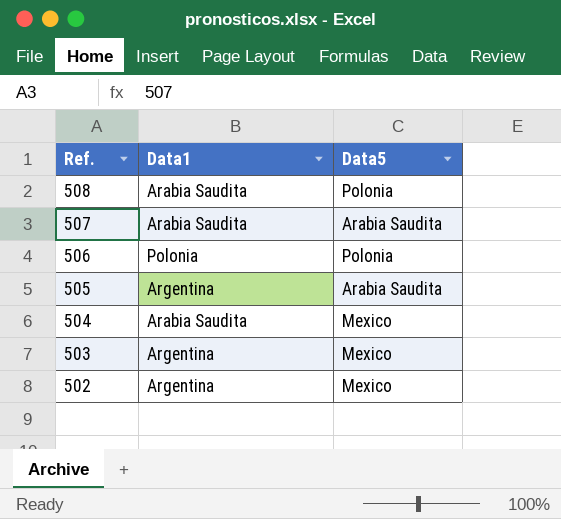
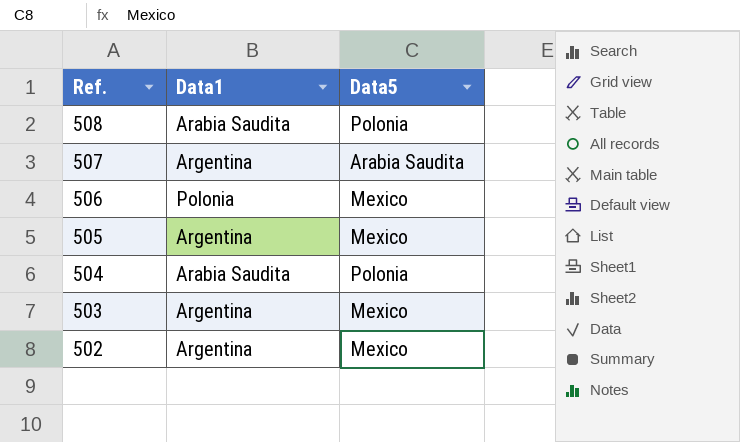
507 | Data1: Arabia Saudita -> Argentina
506 | Data5: Polonia -> Mexico
505 | Data5: Arabia Saudita -> Mexico
504 | Data5: Mexico -> Polonia

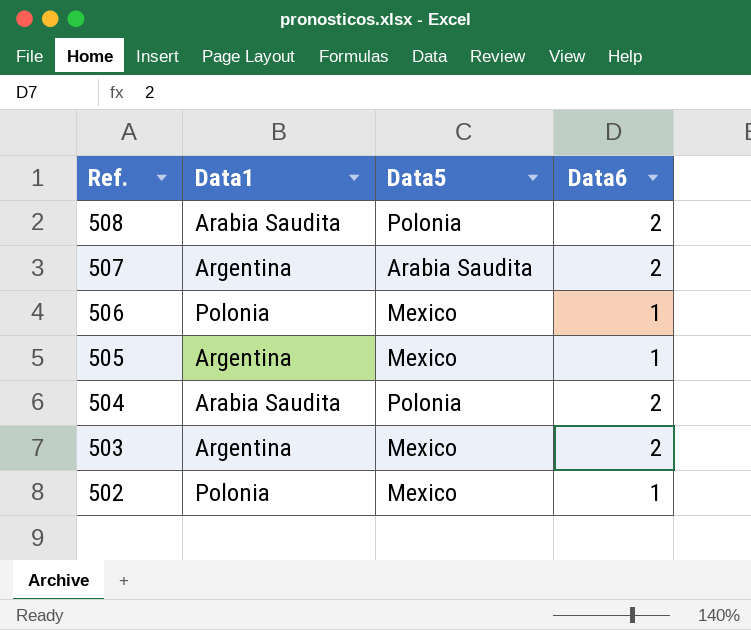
column Data6 | position: none -> 4
502 | Data1: Argentina -> Polonia

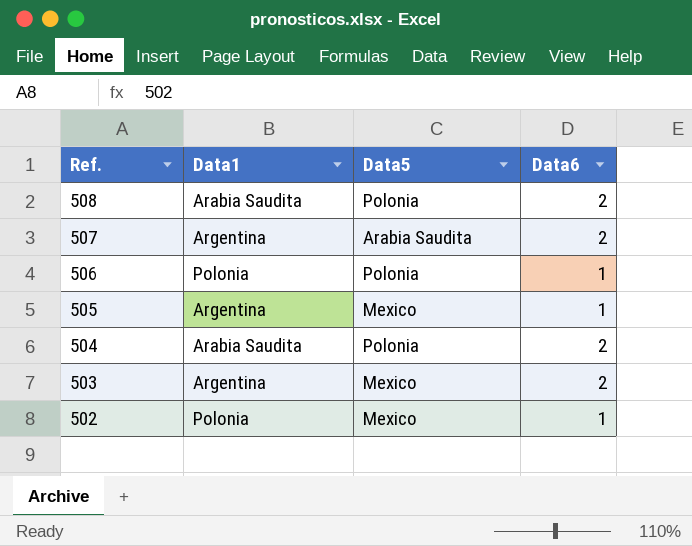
506 | Data5: Mexico -> Polonia

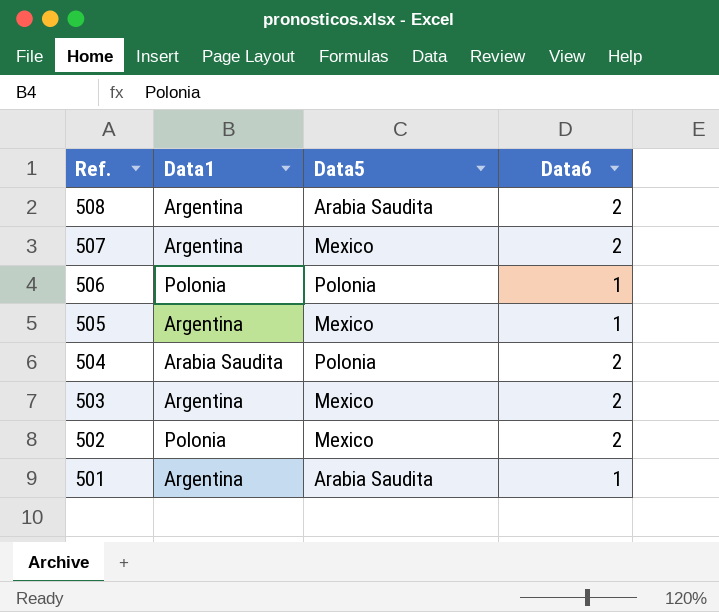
508 | Data1: Arabia Saudita -> Argentina
508 | Data5: Polonia -> Arabia Saudita
507 | Data5: Arabia Saudita -> Mexico
502 | Data6: 1 -> 2
row 501: none -> Argentina | Arabia Saudita | 1

